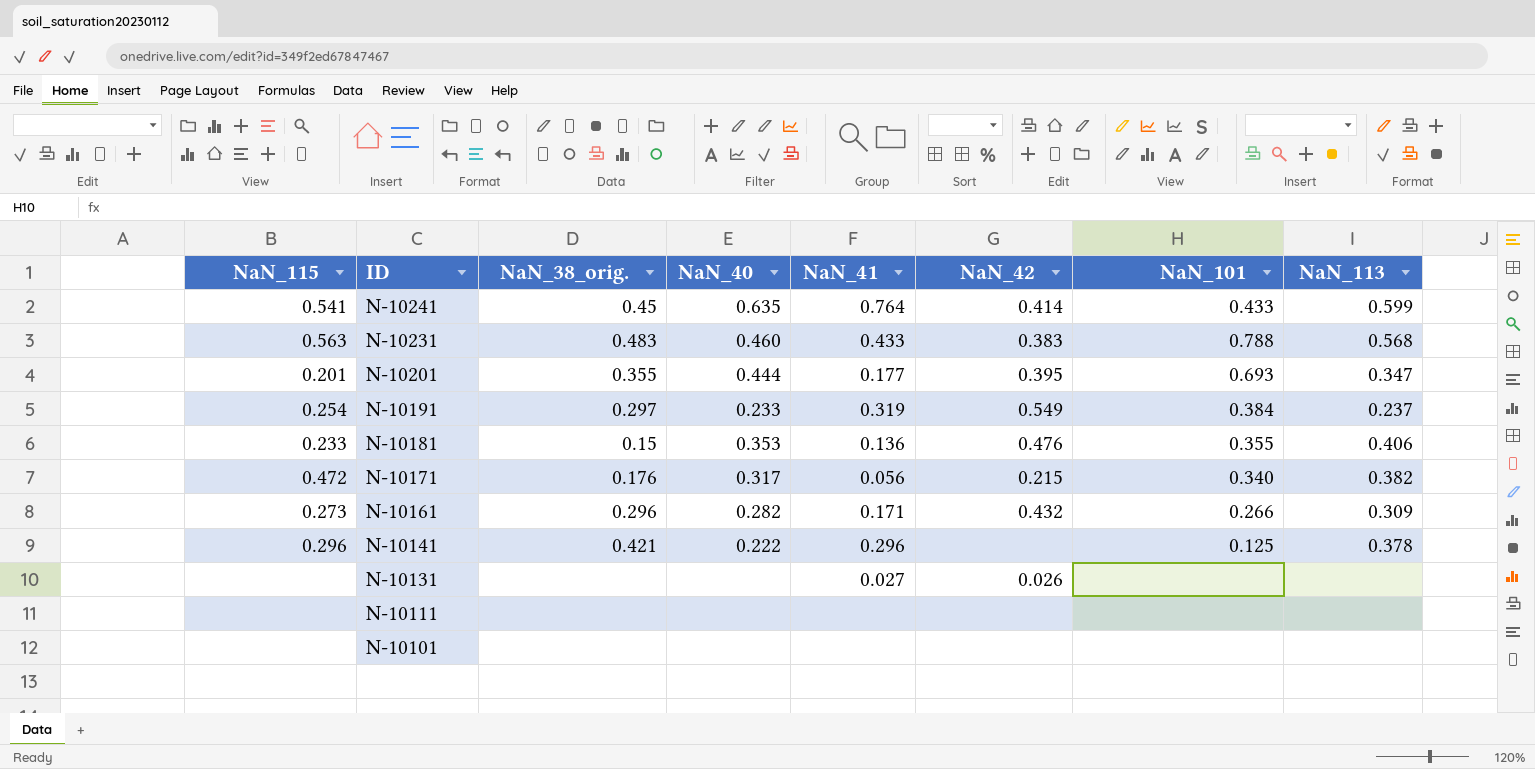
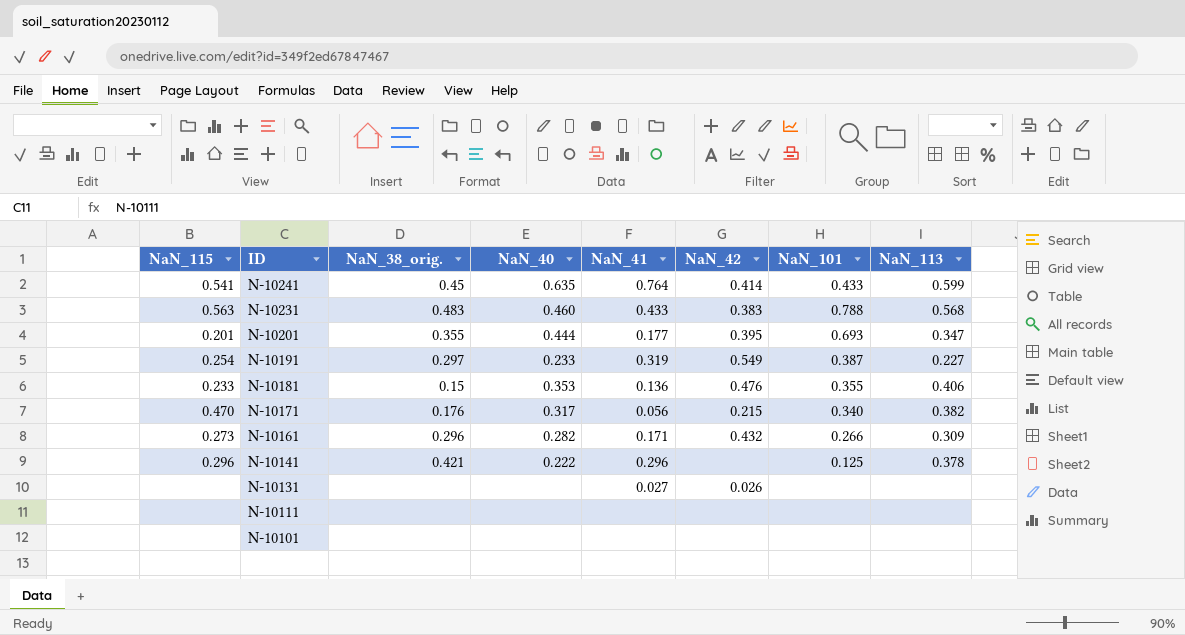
N-10191 | NaN_101: 0.384 -> 0.387
N-10191 | NaN_113: 0.237 -> 0.227
N-10171 | NaN_115: 0.472 -> 0.470

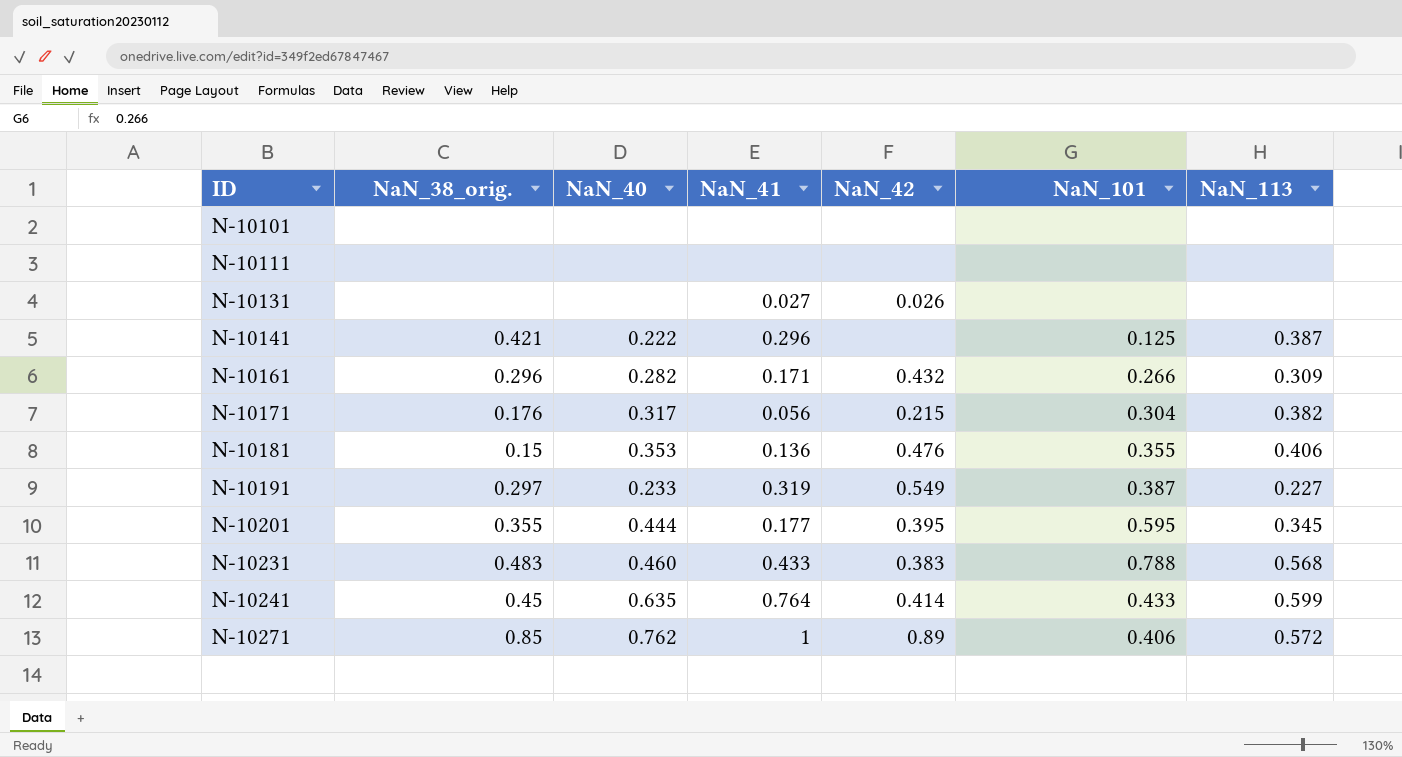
row order: ID descending -> ID ascending
column NaN_115 | position: 1 -> none
N-10141 | NaN_113: 0.378 -> 0.387
N-10171 | NaN_101: 0.340 -> 0.304
N-10201 | NaN_101: 0.693 -> 0.595
N-10201 | NaN_113: 0.347 -> 0.345
row N-10271: none -> 0.85 | 0.762 | 1 | 0.89 | 0.406 | 0.572

